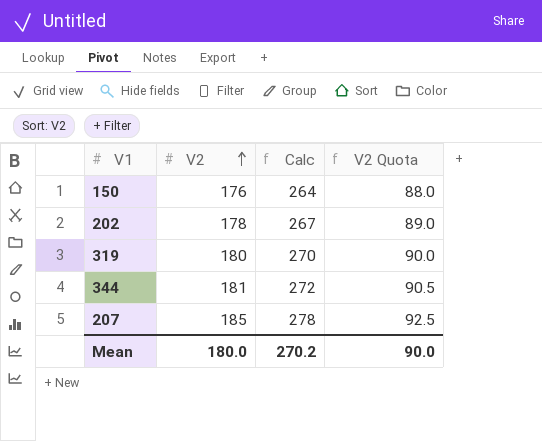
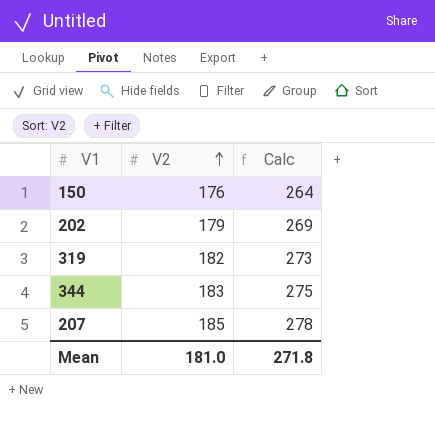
column V2 Quota | formula: [V2] * 0.5 -> none
202 | V2: 178 -> 179
202 | Calc: 267 -> 269
319 | V2: 180 -> 182
319 | Calc: 270 -> 273
344 | V2: 181 -> 183
344 | Calc: 272 -> 275
Mean | V2: 180.0 -> 181.0
Mean | Calc: 270.2 -> 271.8

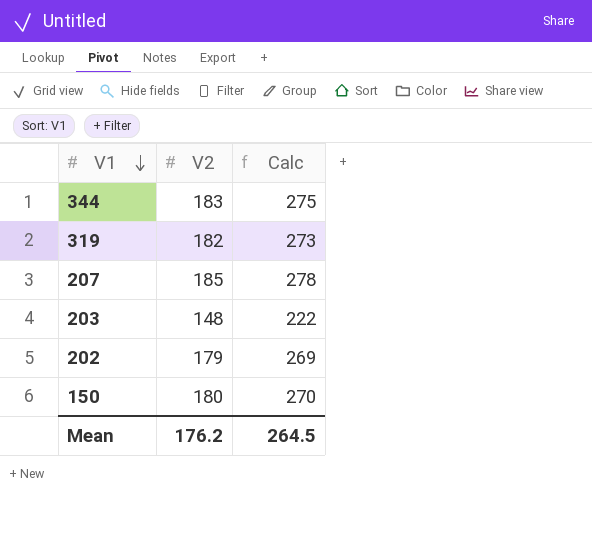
row order: V2 ascending -> V1 descending
row 203: none -> 148 | 222
150 | V2: 176 -> 180
150 | Calc: 264 -> 270
Mean | V2: 181.0 -> 176.2
Mean | Calc: 271.8 -> 264.5

